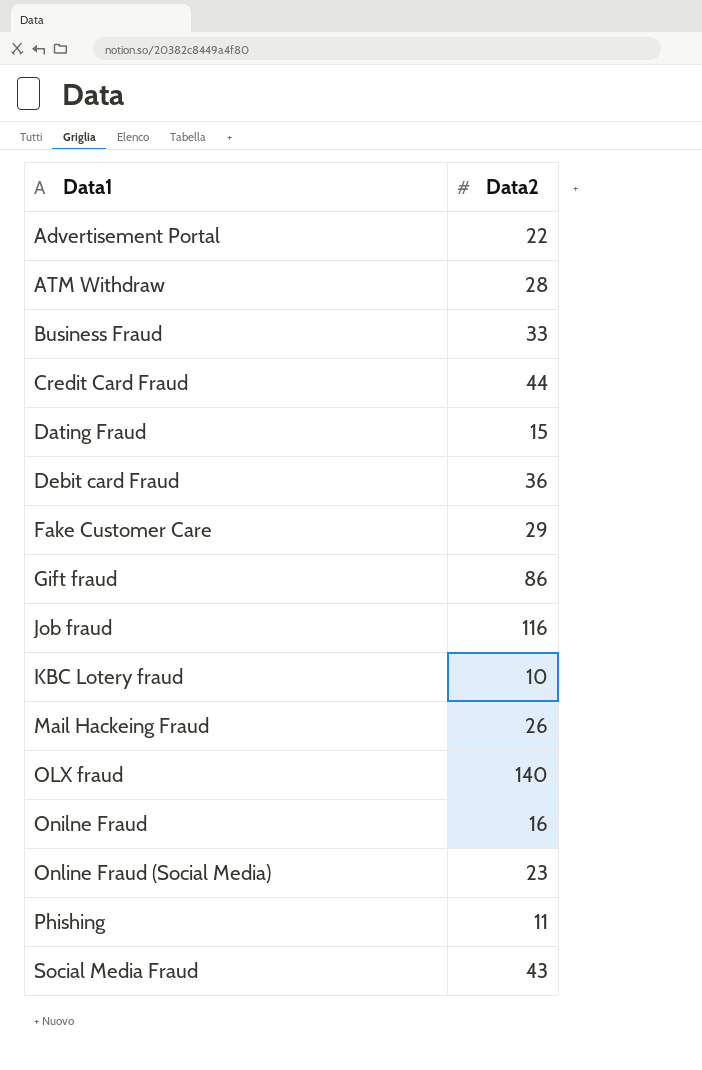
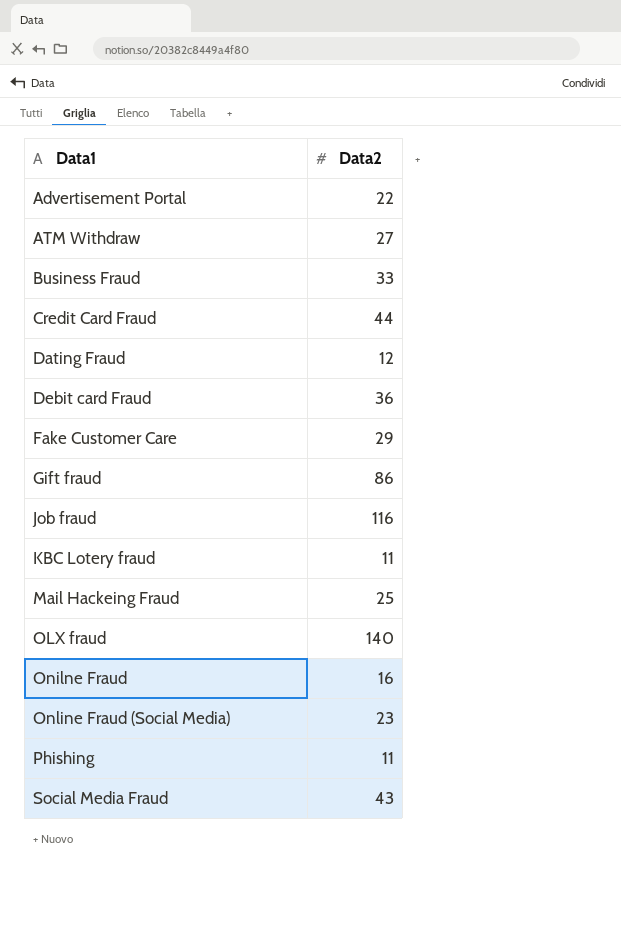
ATM Withdraw | Data2: 28 -> 27
Dating Fraud | Data2: 15 -> 12
KBC Lotery fraud | Data2: 10 -> 11
Mail Hackeing Fraud | Data2: 26 -> 25

